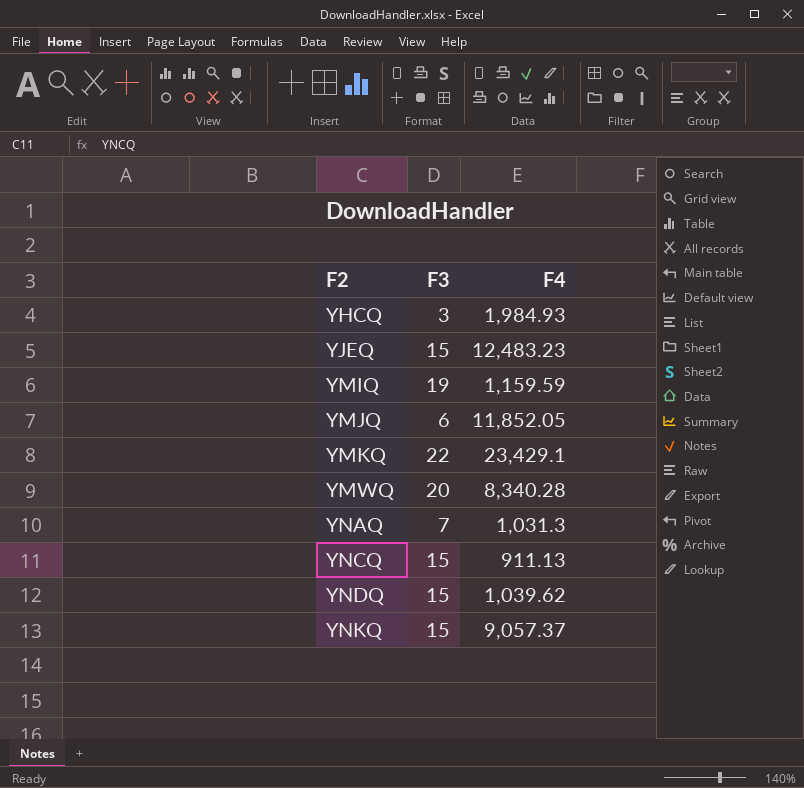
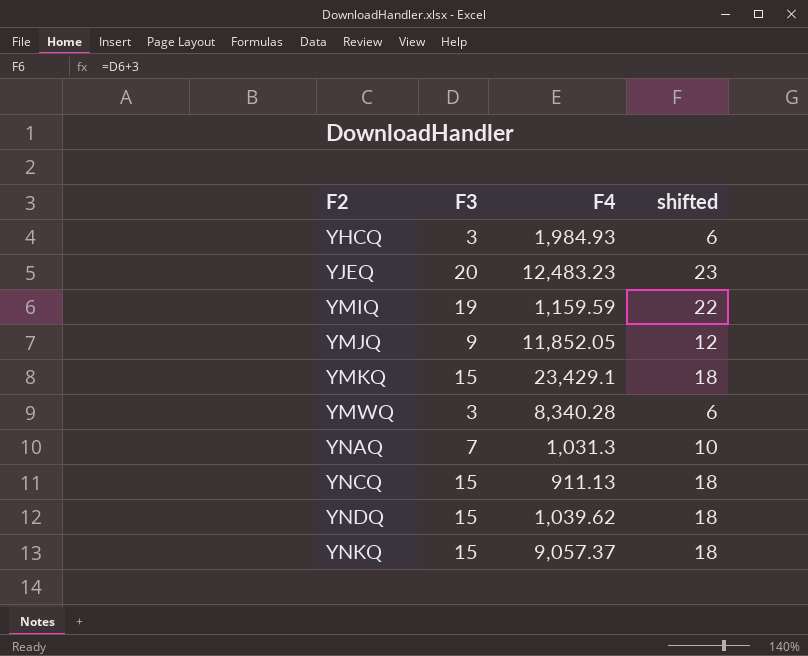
column shifted | formula: none -> [F3] + 3
YJEQ | F3: 15 -> 20
YMJQ | F3: 6 -> 9
YMKQ | F3: 22 -> 15
YMWQ | F3: 20 -> 3

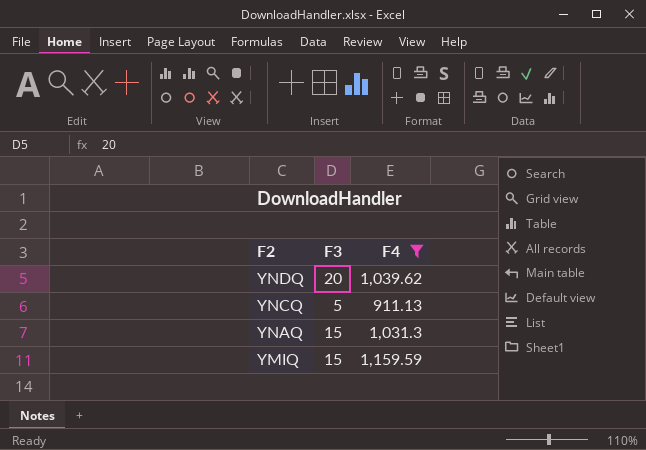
filter: none -> F4 <= 1,159.59
row order: F2 ascending -> F2 descending
column shifted | formula: [F3] + 3 -> none
YNDQ | F3: 15 -> 20
YNCQ | F3: 15 -> 5
YNAQ | F3: 7 -> 15
YMIQ | F3: 19 -> 15

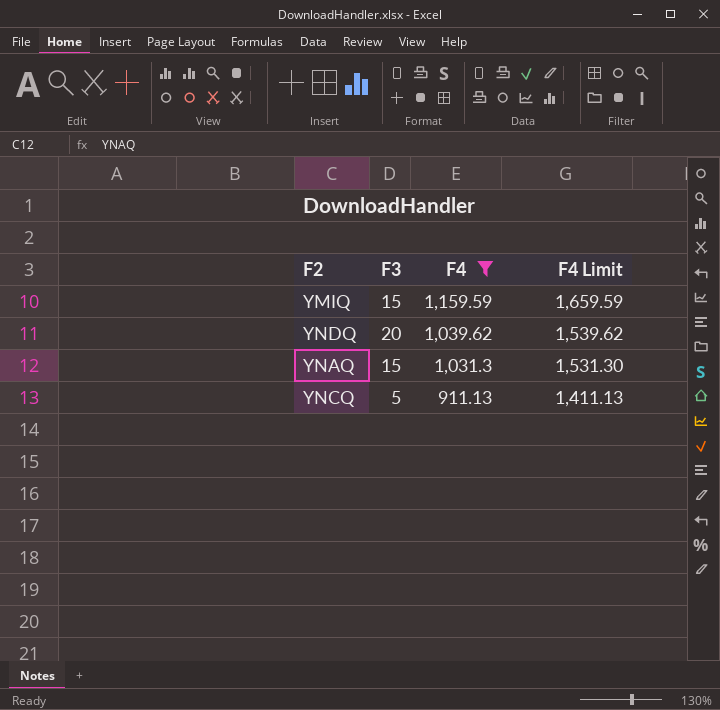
row order: F2 descending -> F4 descending
column F4 Limit | formula: none -> [F4] + 500

